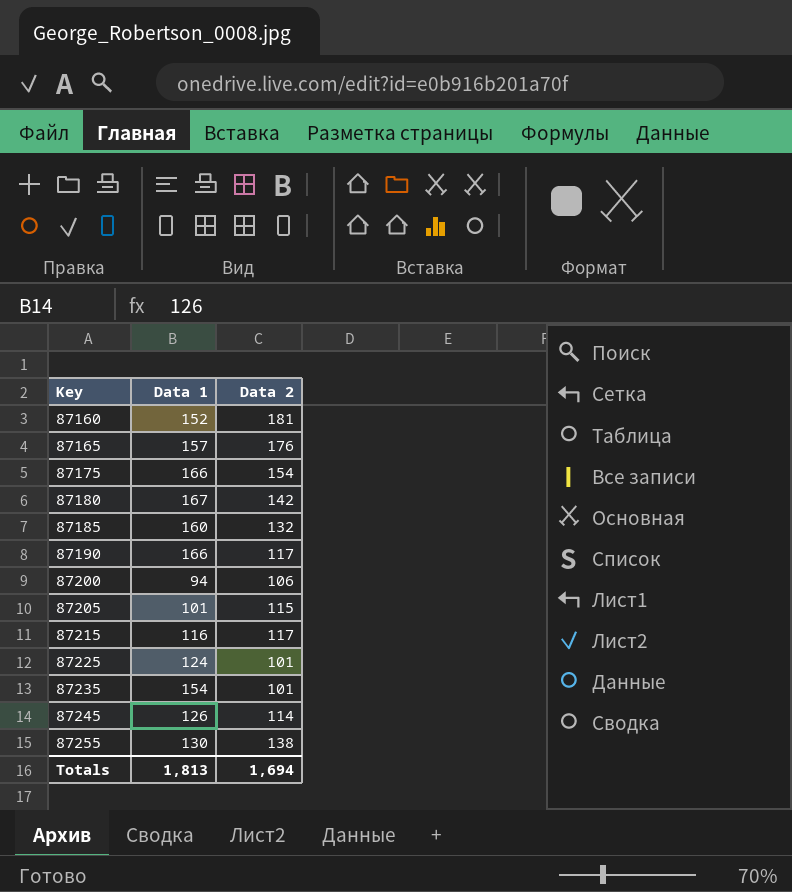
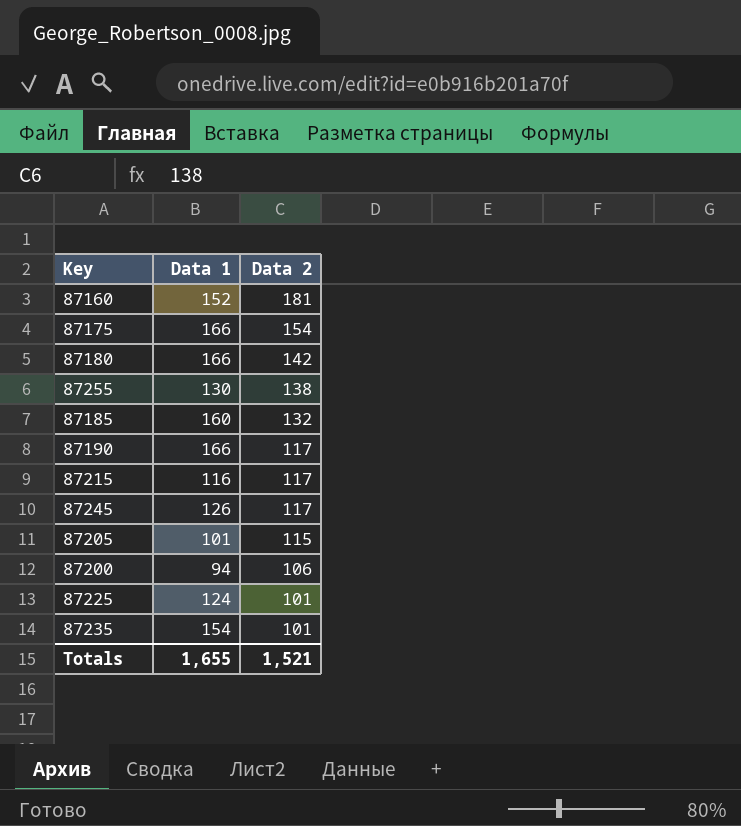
row order: Key ascending -> Data 2 descending
row 87165: 157 | 176 -> none
87180 | Data 1: 167 -> 166
87245 | Data 2: 114 -> 117
Totals | Data 1: 1,813 -> 1,655
Totals | Data 2: 1,694 -> 1,521

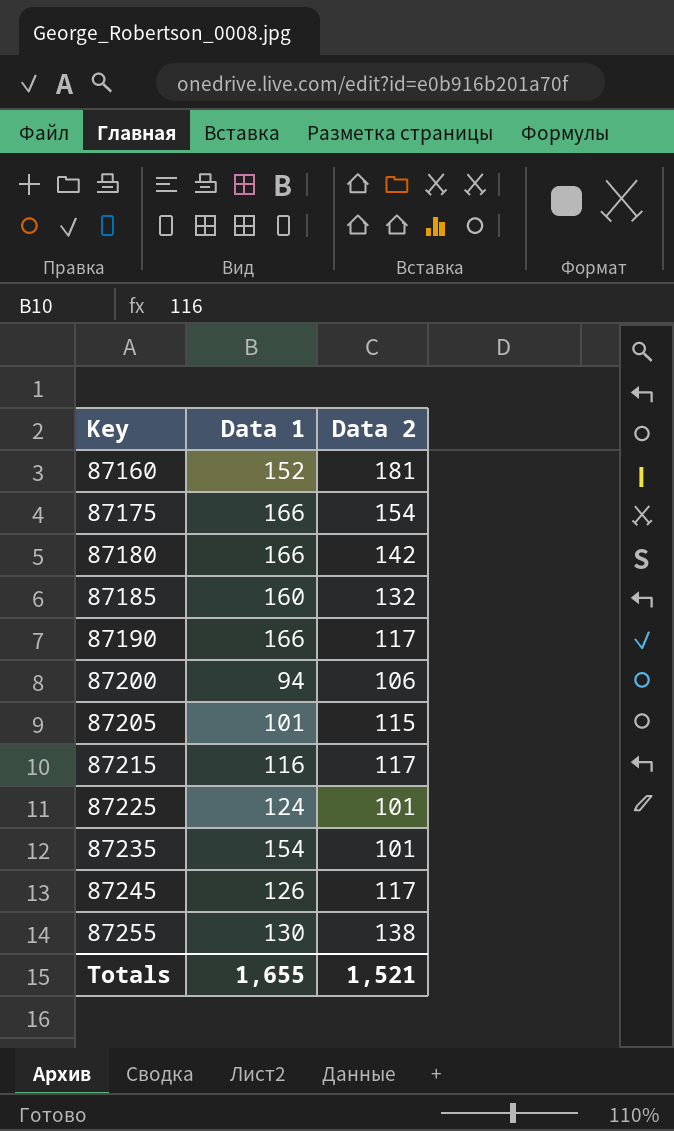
row order: Data 2 descending -> Key ascending

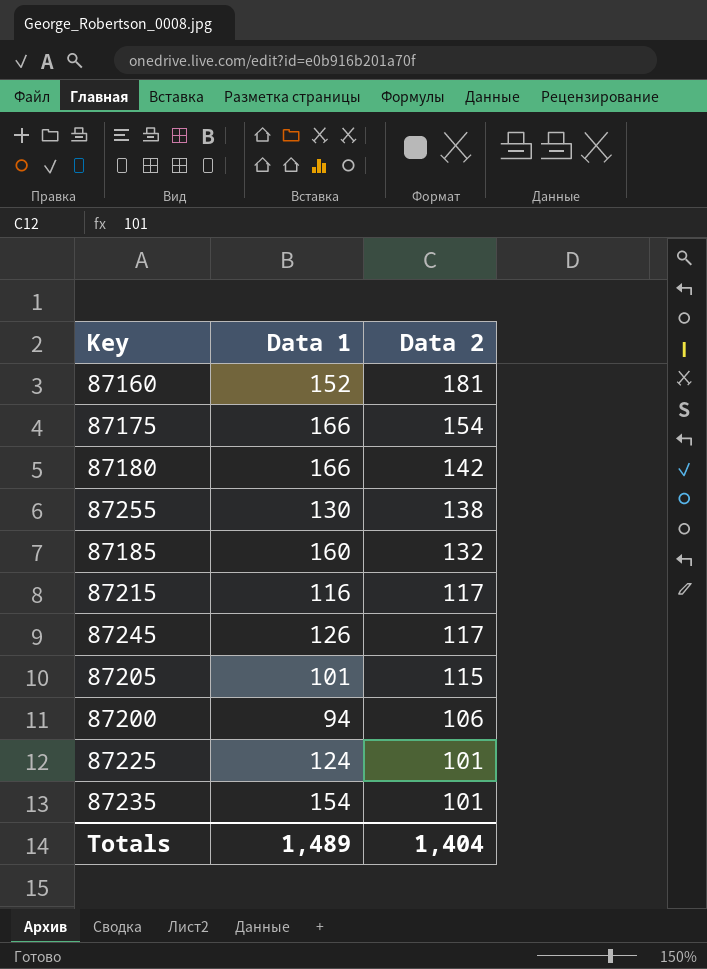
row order: Key ascending -> Data 2 descending
row 87190: 166 | 117 -> none
Totals | Data 1: 1,655 -> 1,489
Totals | Data 2: 1,521 -> 1,404

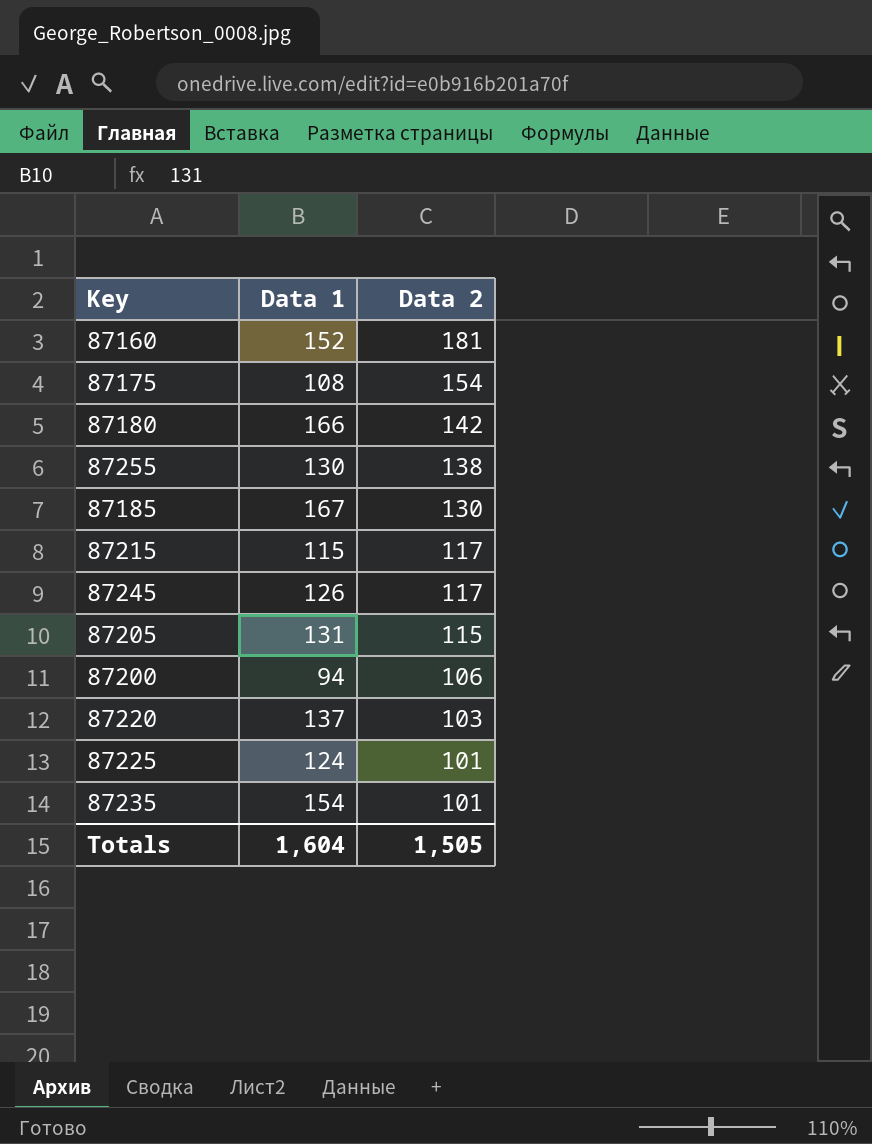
87175 | Data 1: 166 -> 108
87185 | Data 1: 160 -> 167
87185 | Data 2: 132 -> 130
87215 | Data 1: 116 -> 115
87205 | Data 1: 101 -> 131
row 87220: none -> 137 | 103
Totals | Data 1: 1,489 -> 1,604
Totals | Data 2: 1,404 -> 1,505

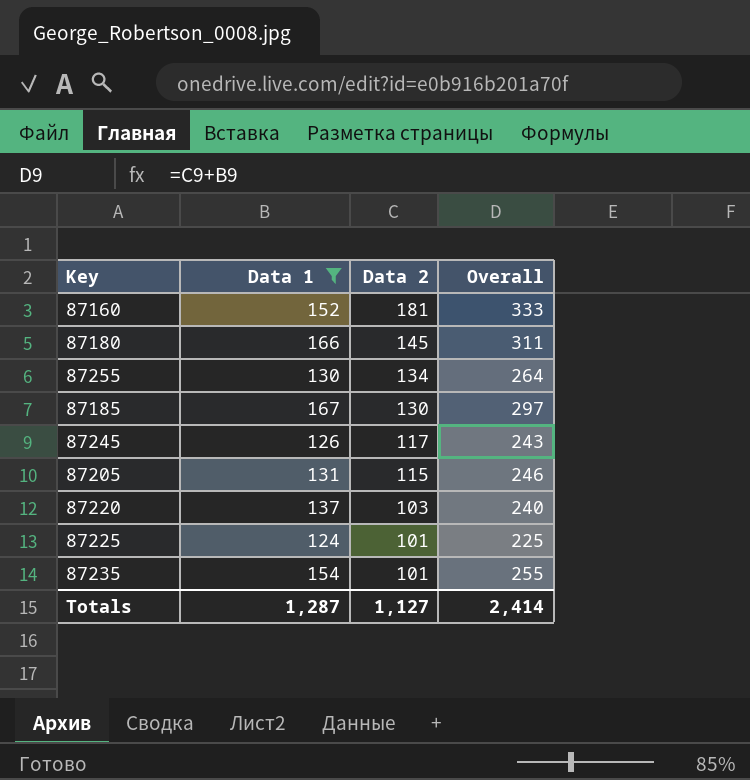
filter: none -> Data 1 >= 124
column Overall | formula: none -> [Data 1] + [Data 2]
87180 | Data 2: 142 -> 145
87255 | Data 2: 138 -> 134
Totals | Data 1: 1,604 -> 1,287
Totals | Data 2: 1,505 -> 1,127

